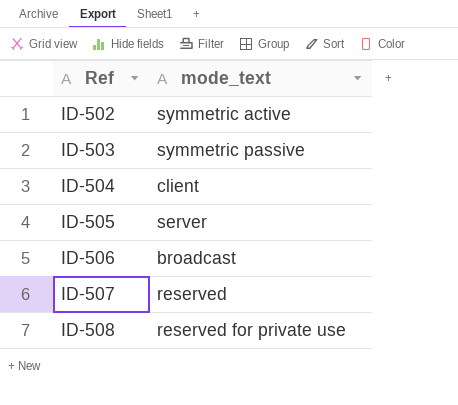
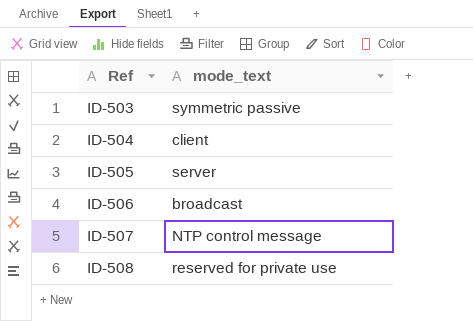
row ID-502: symmetric active -> none
ID-507 | mode_text: reserved -> NTP control message

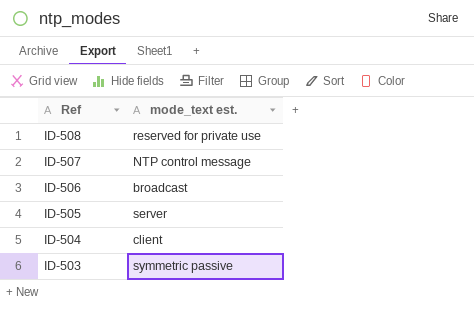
row order: Ref ascending -> Ref descending
column name: mode_text -> mode_text est.

